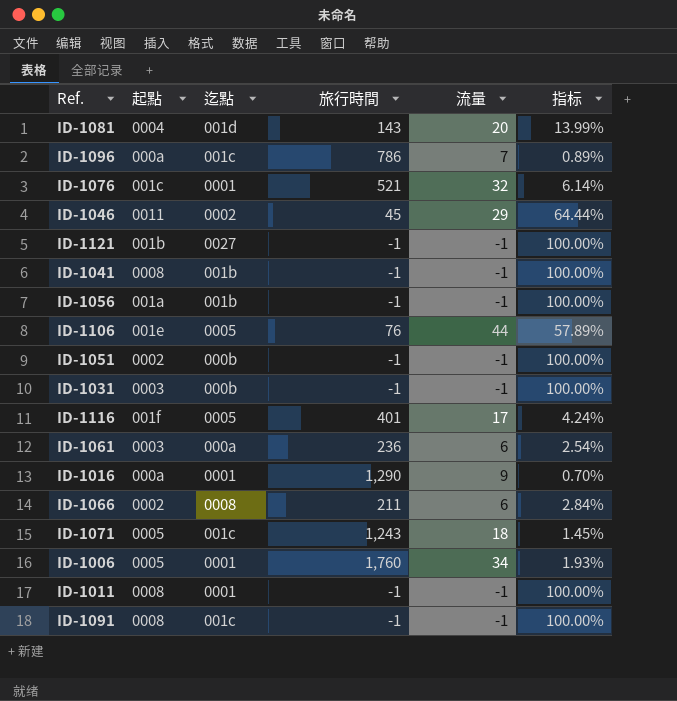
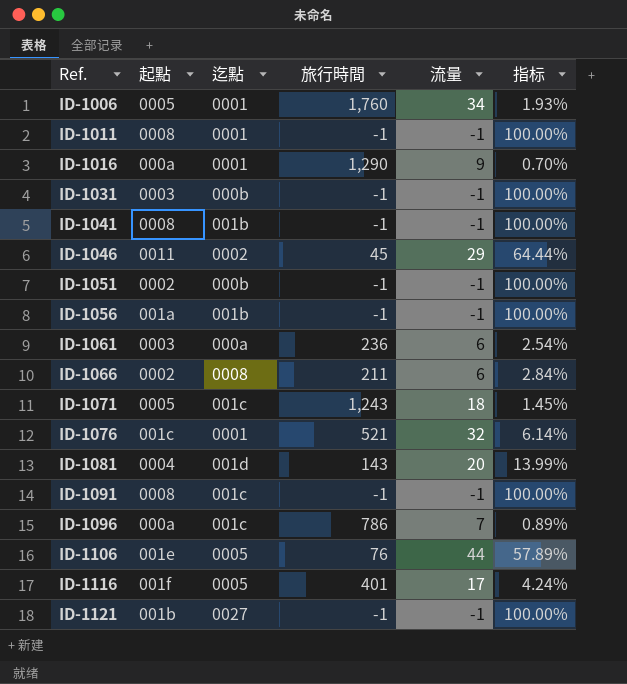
row order: none -> Ref. ascending

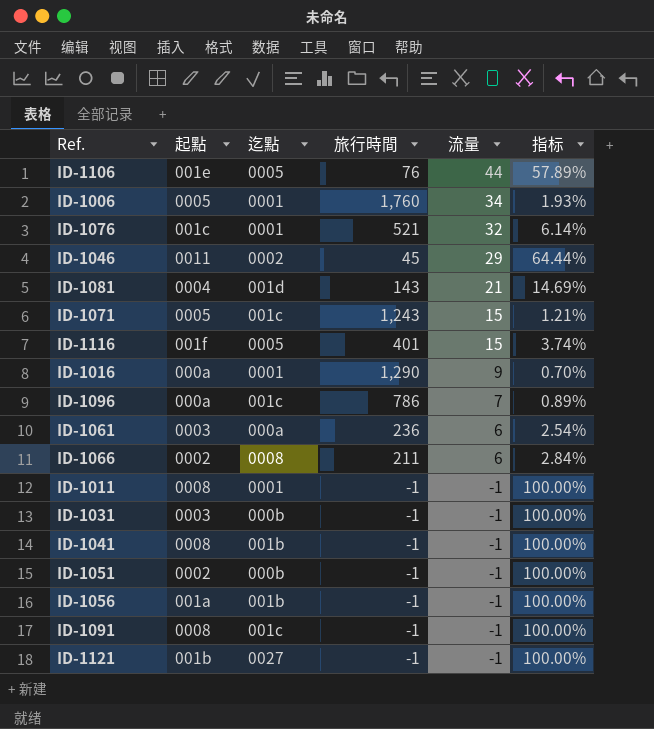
row order: Ref. ascending -> 流量 descending
ID-1081 | 流量: 20 -> 21
ID-1081 | 指标: 13.99% -> 14.69%
ID-1071 | 流量: 18 -> 15
ID-1071 | 指标: 1.45% -> 1.21%
ID-1116 | 流量: 17 -> 15
ID-1116 | 指标: 4.24% -> 3.74%

